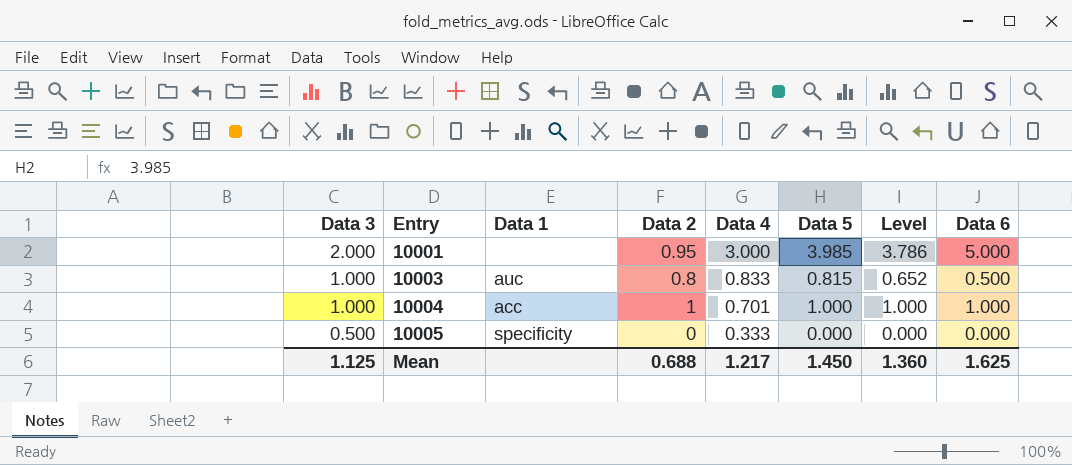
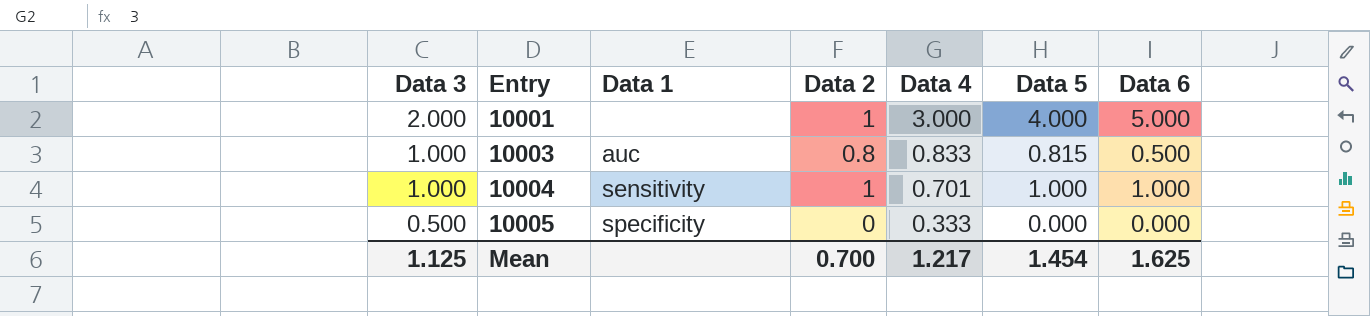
column Level | formula: [Data 2] * [Data 5] -> none
10001 | Data 2: 0.95 -> 1
10001 | Data 5: 3.985 -> 4.000
10004 | Data 1: acc -> sensitivity
Mean | Data 2: 0.688 -> 0.700
Mean | Data 5: 1.450 -> 1.454

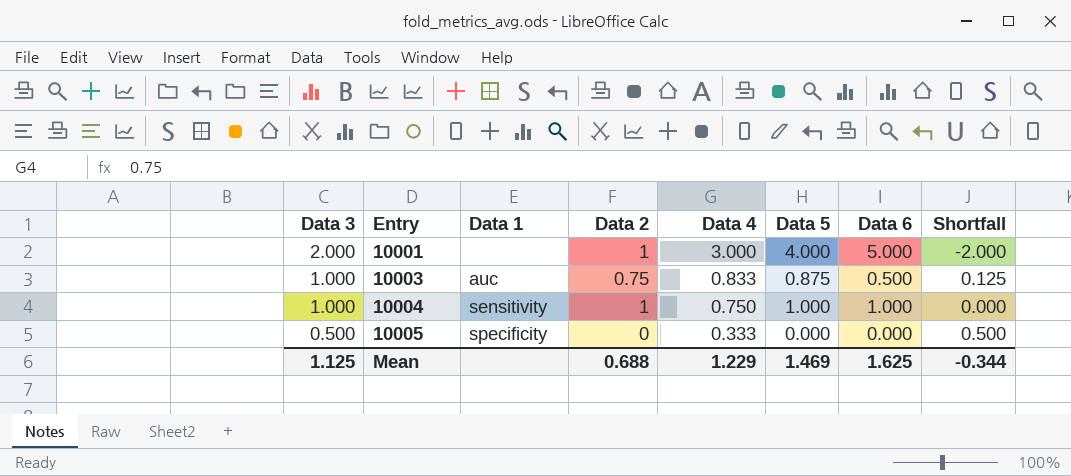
column Shortfall | formula: none -> [Data 3] - [Data 5]
10003 | Data 2: 0.8 -> 0.75
10003 | Data 5: 0.815 -> 0.875
10004 | Data 4: 0.701 -> 0.750
Mean | Data 2: 0.700 -> 0.688
Mean | Data 4: 1.217 -> 1.229
Mean | Data 5: 1.454 -> 1.469

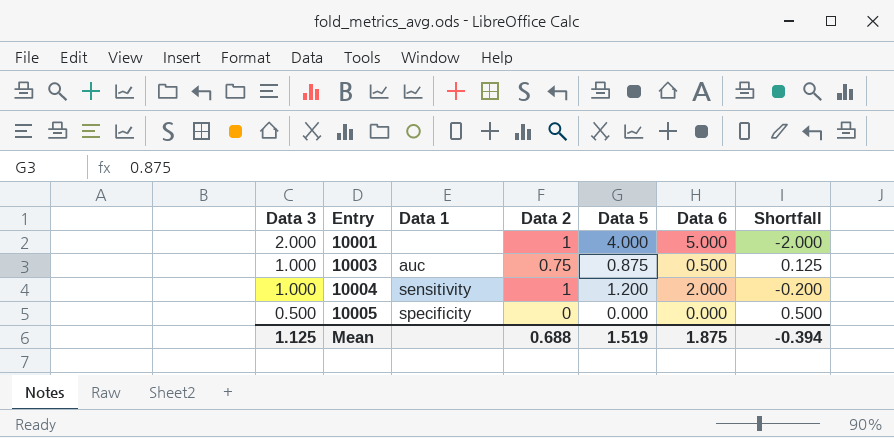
column Data 4 | position: 5 -> none
10004 | Data 5: 1.000 -> 1.200
10004 | Data 6: 1.000 -> 2.000
10004 | Shortfall: 0.000 -> -0.200
Mean | Data 5: 1.469 -> 1.519
Mean | Data 6: 1.625 -> 1.875
Mean | Shortfall: -0.344 -> -0.394

